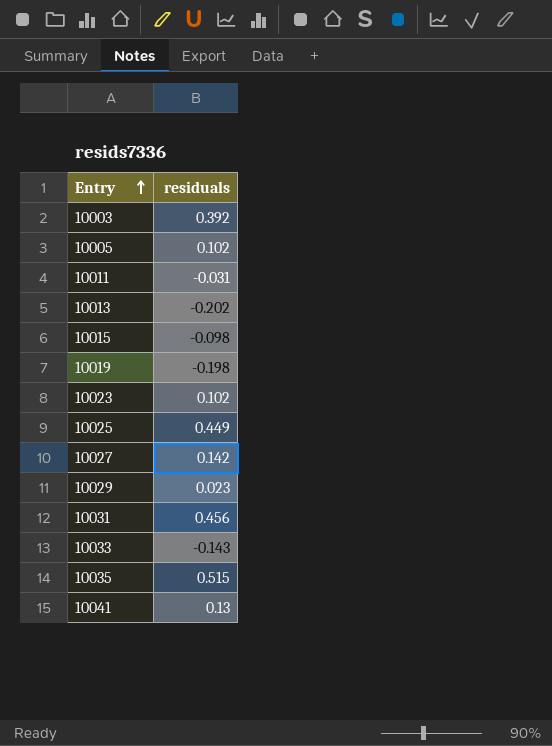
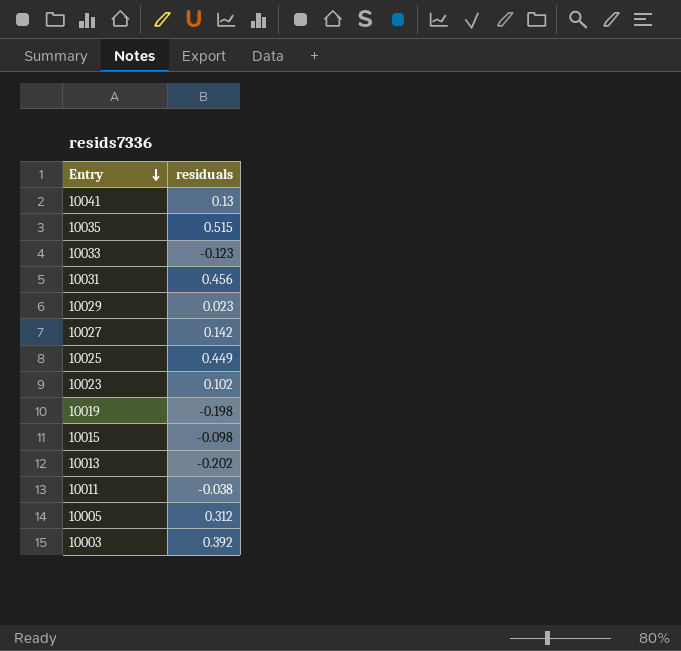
row order: Entry ascending -> Entry descending
10033 | residuals: -0.143 -> -0.123
10011 | residuals: -0.031 -> -0.038
10005 | residuals: 0.102 -> 0.312

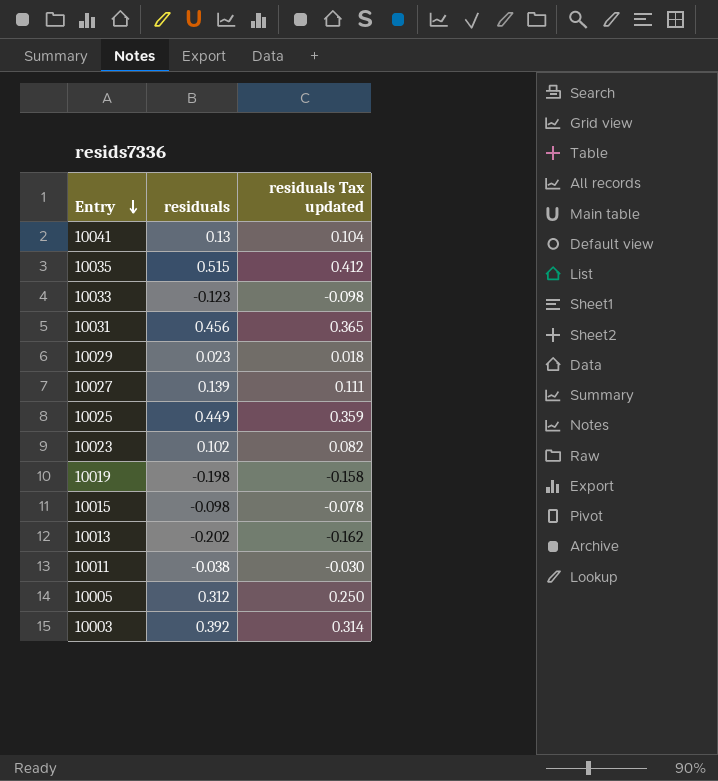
column residuals Tax updated | formula: none -> [residuals] * 0.8
10027 | residuals: 0.142 -> 0.139

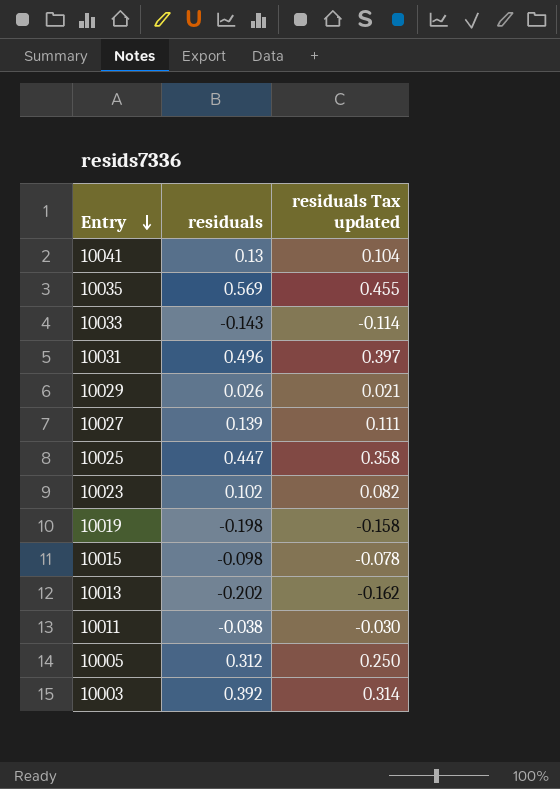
10035 | residuals: 0.515 -> 0.569
10035 | residuals Tax updated: 0.412 -> 0.455
10033 | residuals: -0.123 -> -0.143
10033 | residuals Tax updated: -0.098 -> -0.114
10031 | residuals: 0.456 -> 0.496
10031 | residuals Tax updated: 0.365 -> 0.397
10029 | residuals: 0.023 -> 0.026
10029 | residuals Tax updated: 0.018 -> 0.021
10025 | residuals: 0.449 -> 0.447
10025 | residuals Tax updated: 0.359 -> 0.358

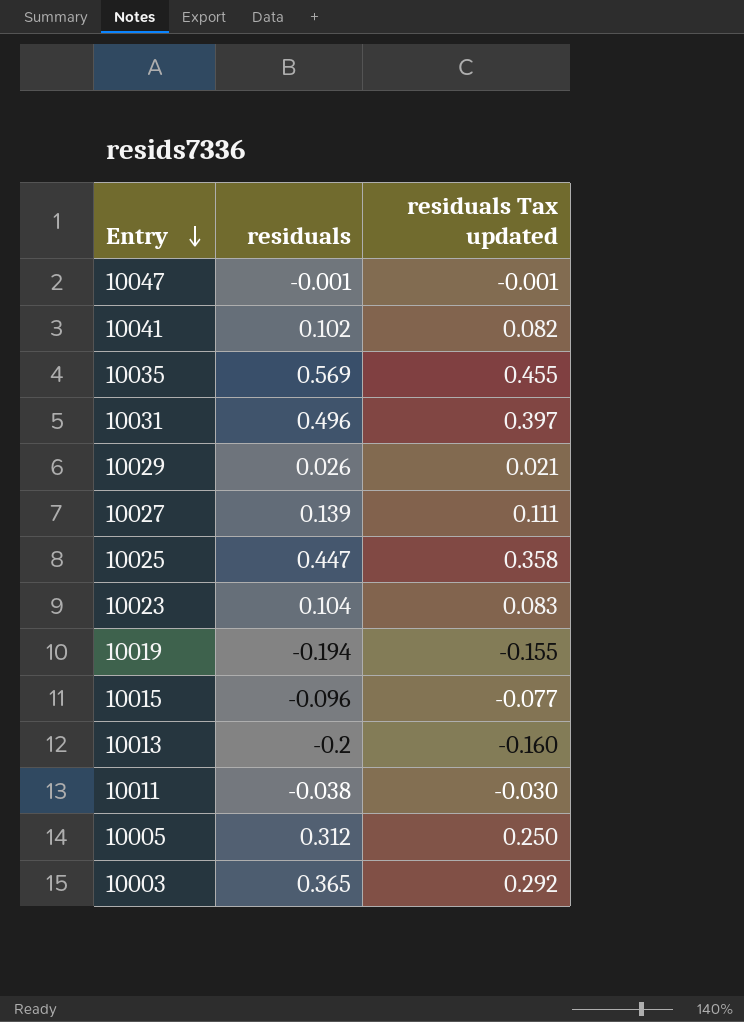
row 10033: -0.143 | -0.114 -> none
row 10047: none -> -0.001 | -0.001
10041 | residuals: 0.13 -> 0.102
10041 | residuals Tax updated: 0.104 -> 0.082
10023 | residuals: 0.102 -> 0.104
10023 | residuals Tax updated: 0.082 -> 0.083
10019 | residuals: -0.198 -> -0.194
10019 | residuals Tax updated: -0.158 -> -0.155
10015 | residuals: -0.098 -> -0.096
10015 | residuals Tax updated: -0.078 -> -0.077
10013 | residuals: -0.202 -> -0.2
10013 | residuals Tax updated: -0.162 -> -0.160
10003 | residuals: 0.392 -> 0.365
10003 | residuals Tax updated: 0.314 -> 0.292

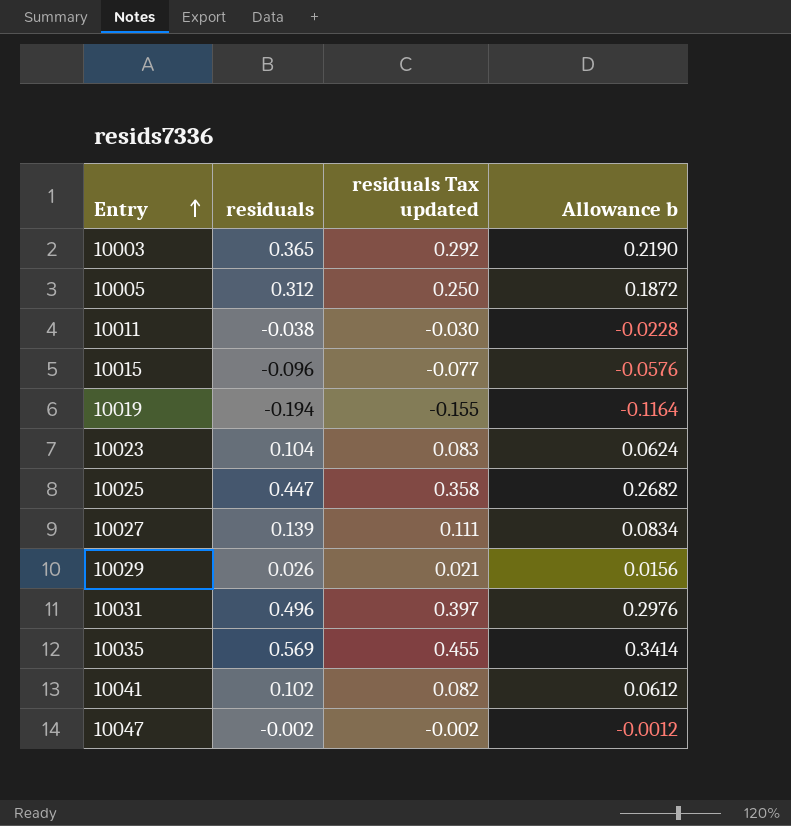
row order: Entry descending -> Entry ascending
column Allowance b | formula: none -> [residuals] * 0.6
row 10013: -0.2 | -0.160 -> none
10047 | residuals: -0.001 -> -0.002
10047 | residuals Tax updated: -0.001 -> -0.002

